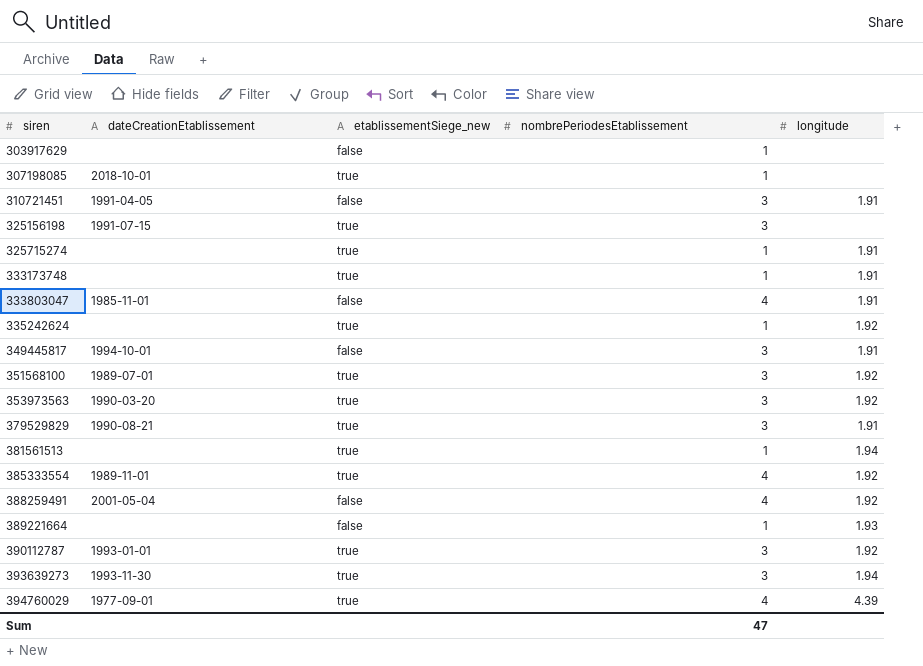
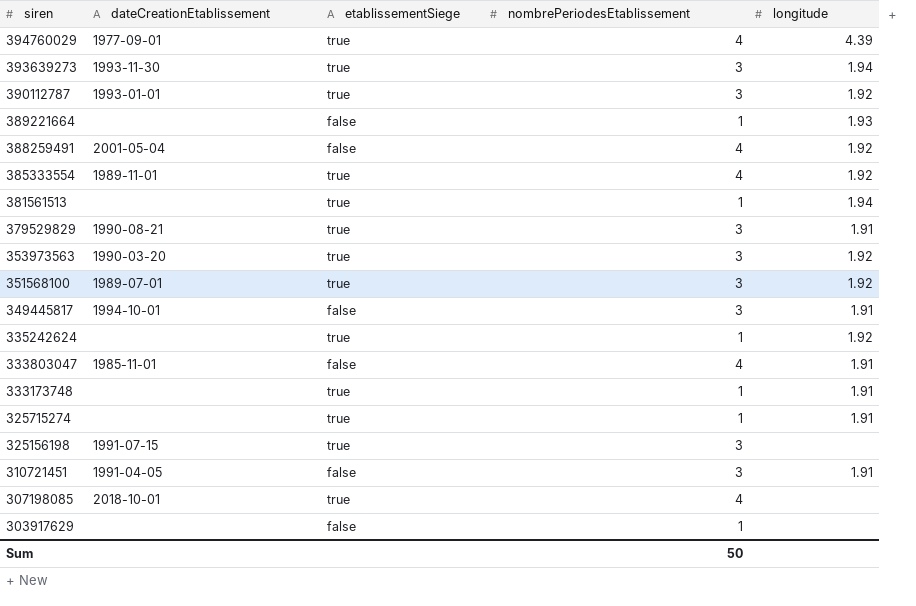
row order: siren ascending -> siren descending
column name: etablissementSiege_new -> etablissementSiege
307198085 | nombrePeriodesEtablissement: 1 -> 4
Sum | nombrePeriodesEtablissement: 47 -> 50

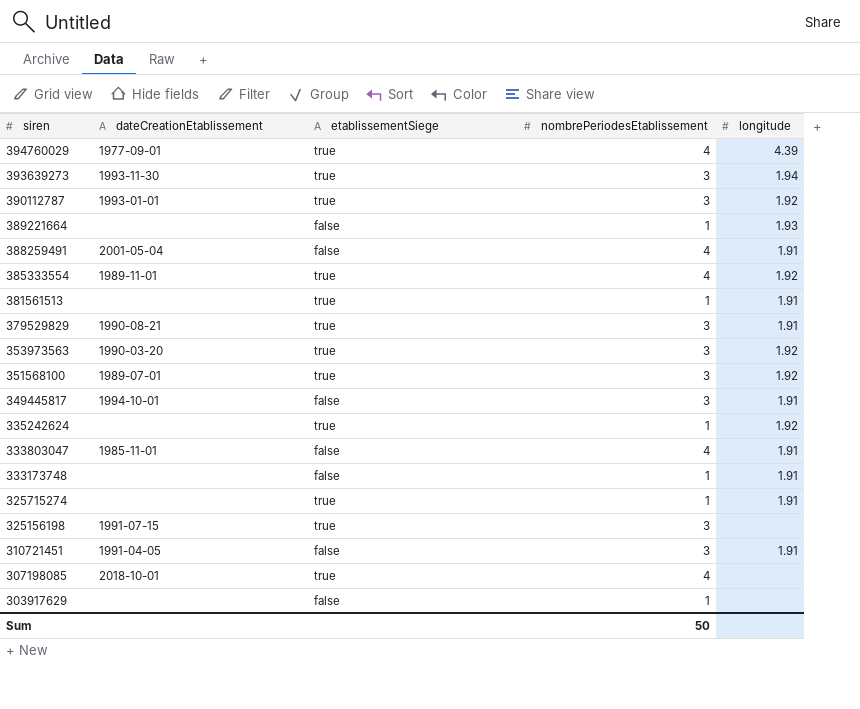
388259491 | longitude: 1.92 -> 1.91
381561513 | longitude: 1.94 -> 1.91
333173748 | etablissementSiege: true -> false

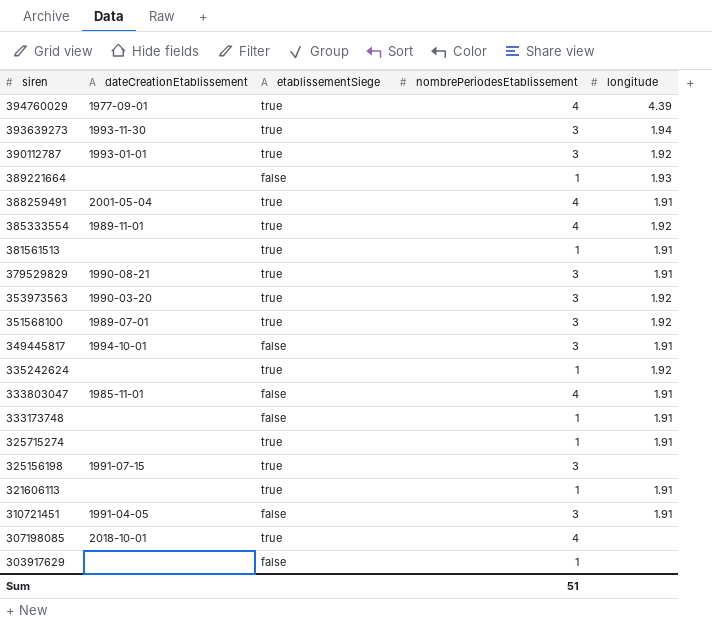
388259491 | etablissementSiege: false -> true
row 321606113: none -> none | true | 1 | 1.91
Sum | nombrePeriodesEtablissement: 50 -> 51

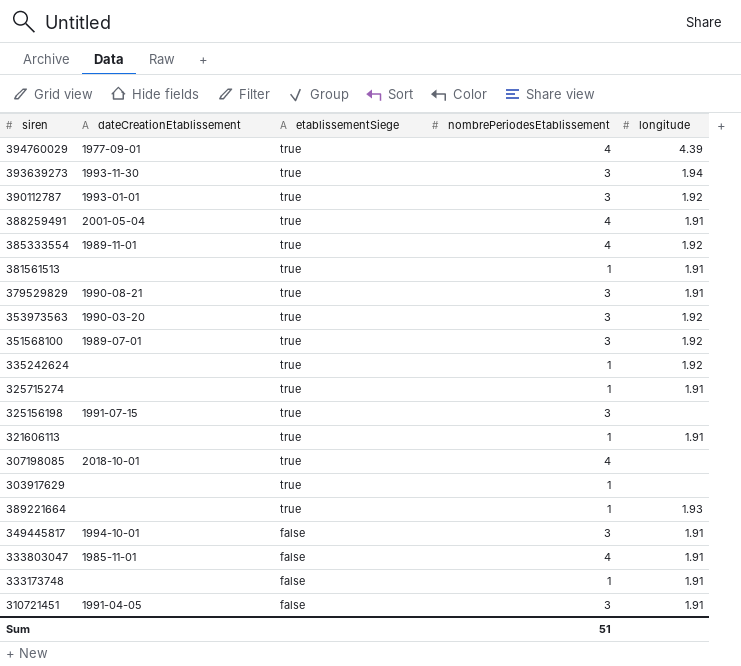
row order: siren descending -> etablissementSiege descending
303917629 | etablissementSiege: false -> true
389221664 | etablissementSiege: false -> true

